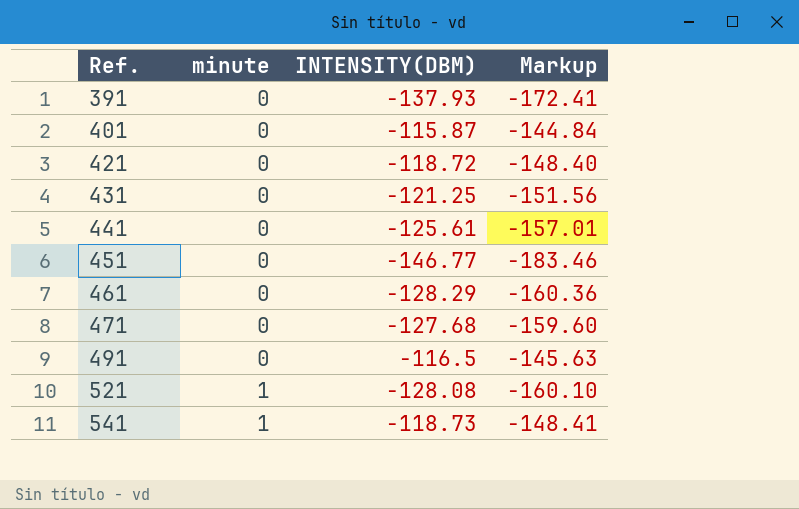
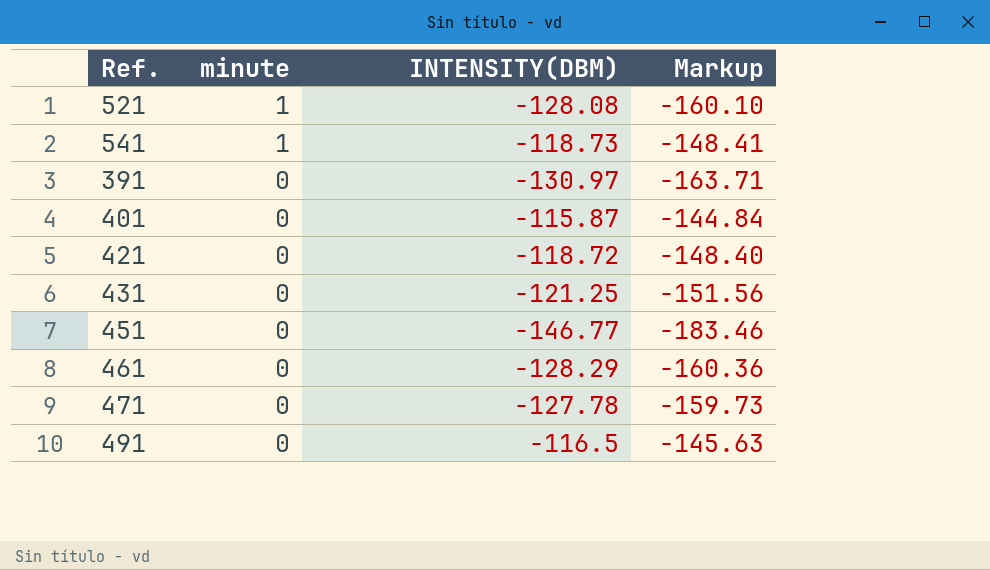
row order: Ref. ascending -> minute descending
row 441: 0 | -125.61 | -157.01 -> none
391 | INTENSITY(DBM): -137.93 -> -130.97
391 | Markup: -172.41 -> -163.71
471 | INTENSITY(DBM): -127.68 -> -127.78
471 | Markup: -159.60 -> -159.73

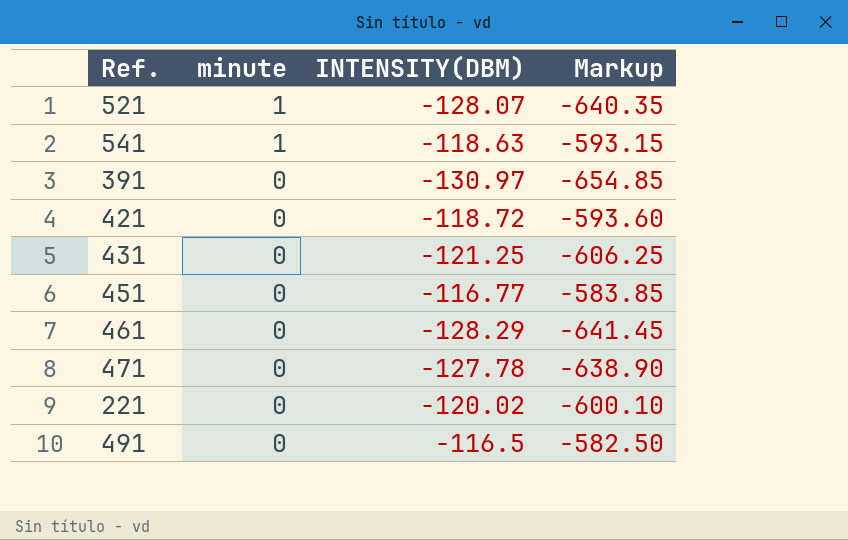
column Markup | formula: [INTENSITY(DBM)] * 1.25 -> [INTENSITY(DBM)] * 5
row 401: 0 | -115.87 | -144.84 -> none
521 | INTENSITY(DBM): -128.08 -> -128.07
541 | INTENSITY(DBM): -118.73 -> -118.63
451 | INTENSITY(DBM): -146.77 -> -116.77
row 221: none -> 0 | -120.02 | -600.10

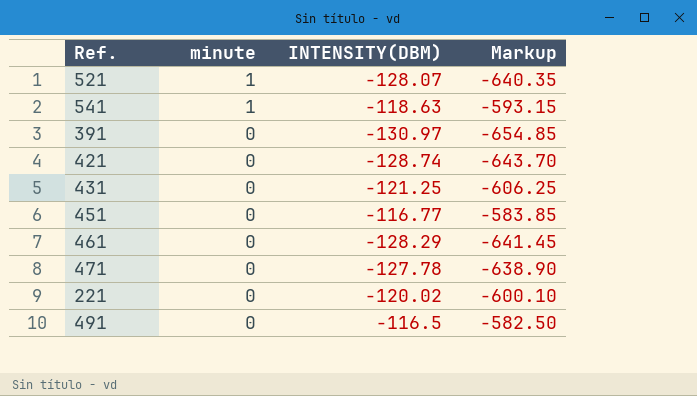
421 | INTENSITY(DBM): -118.72 -> -128.74
421 | Markup: -593.60 -> -643.70

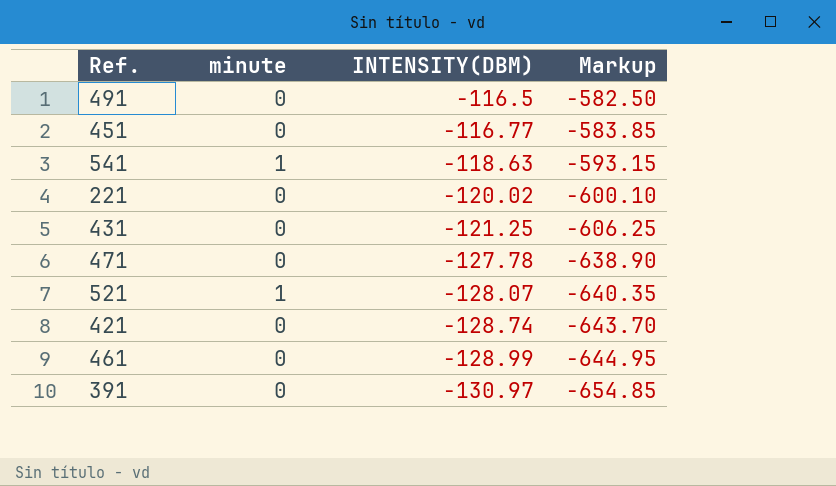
row order: minute descending -> INTENSITY(DBM) descending
461 | INTENSITY(DBM): -128.29 -> -128.99
461 | Markup: -641.45 -> -644.95

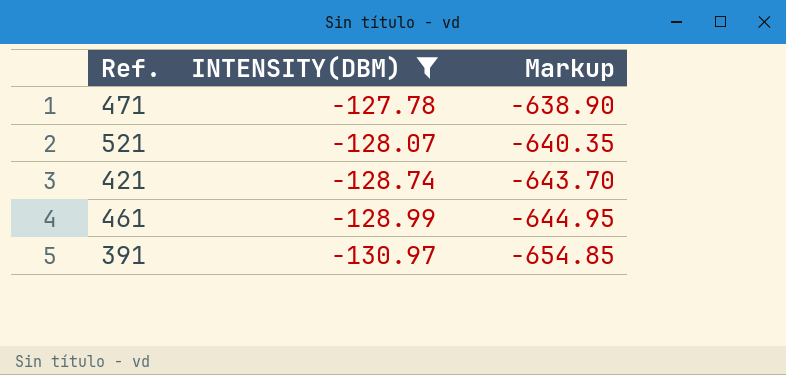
filter: none -> INTENSITY(DBM) <= -127.78
column minute | position: 2 -> none

